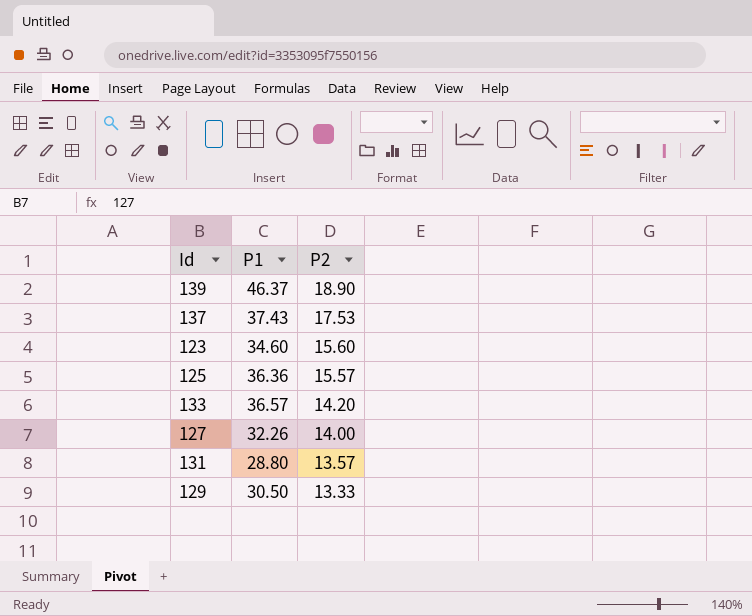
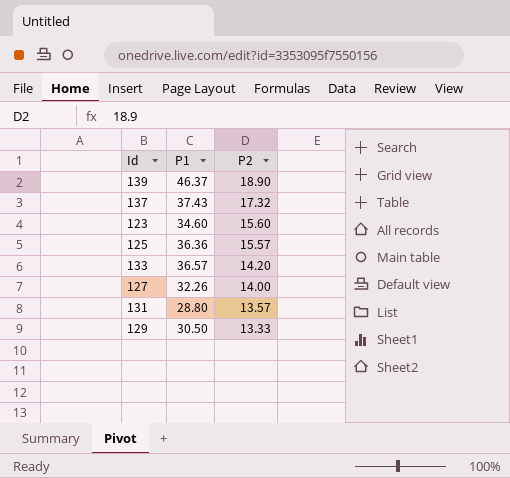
137 | P2: 17.53 -> 17.32

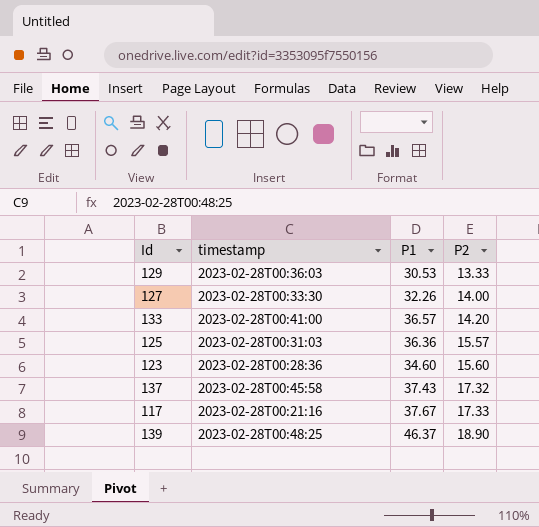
row order: P2 descending -> P2 ascending
column timestamp | position: none -> 2
row 131: 28.80 | 13.57 -> none
129 | P1: 30.50 -> 30.53
row 117: none -> 2023-02-28T00:21:16 | 37.67 | 17.33

